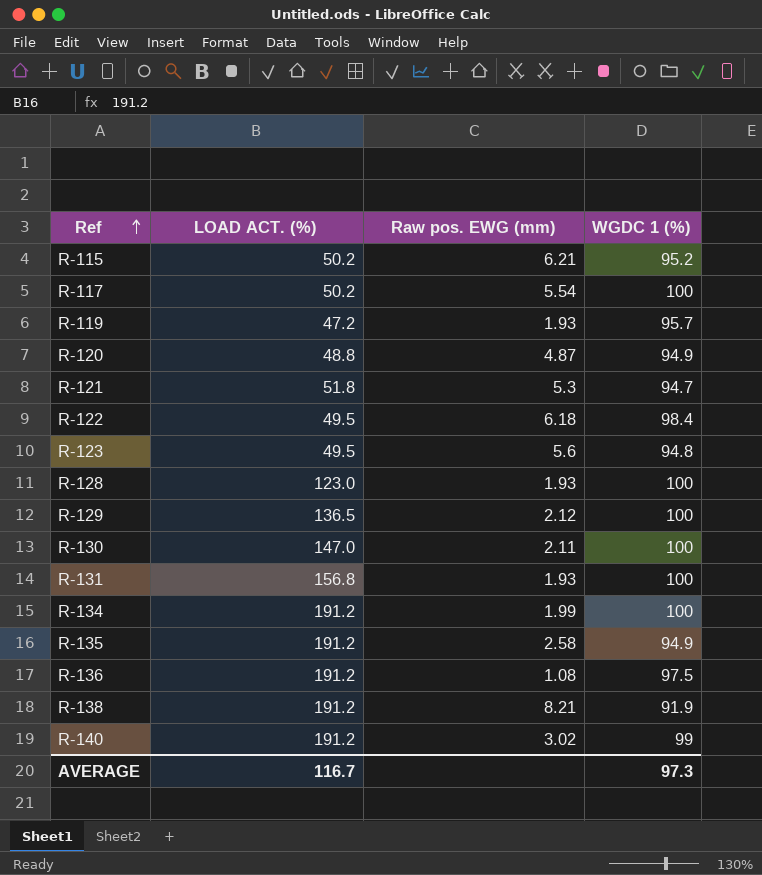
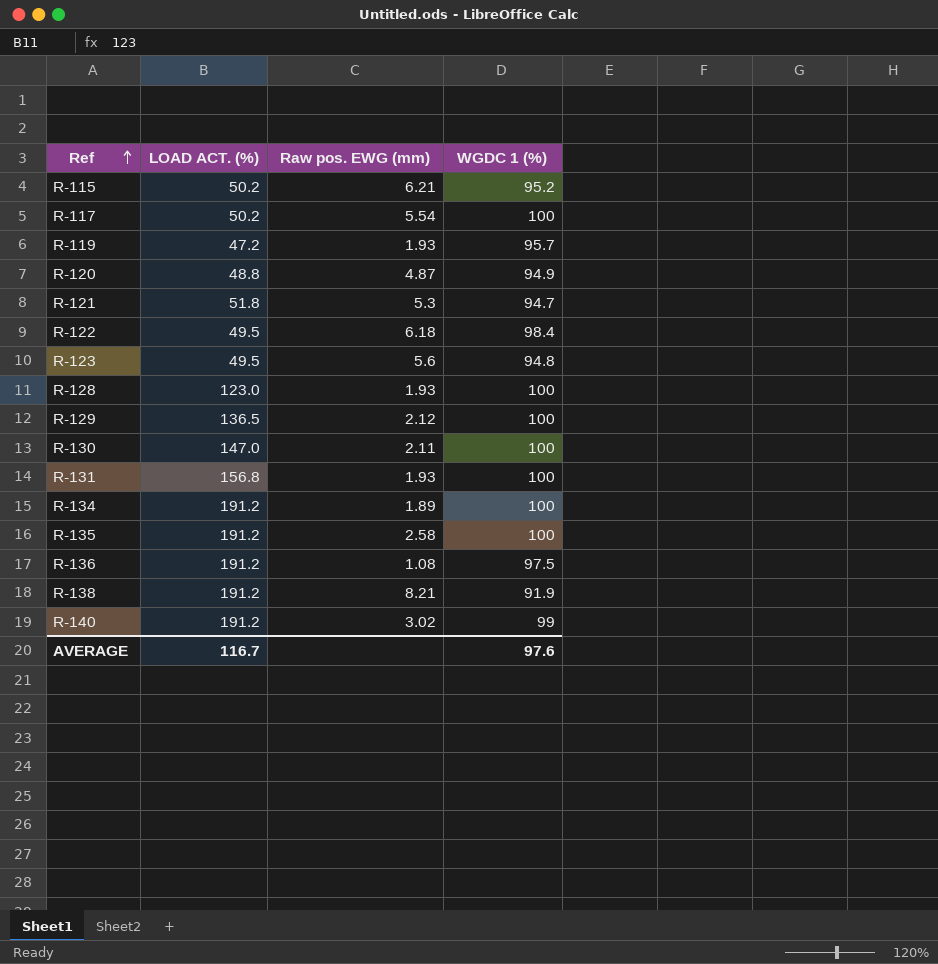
R-134 | Raw pos. EWG (mm): 1.99 -> 1.89
R-135 | WGDC 1 (%): 94.9 -> 100
AVERAGE | WGDC 1 (%): 97.3 -> 97.6

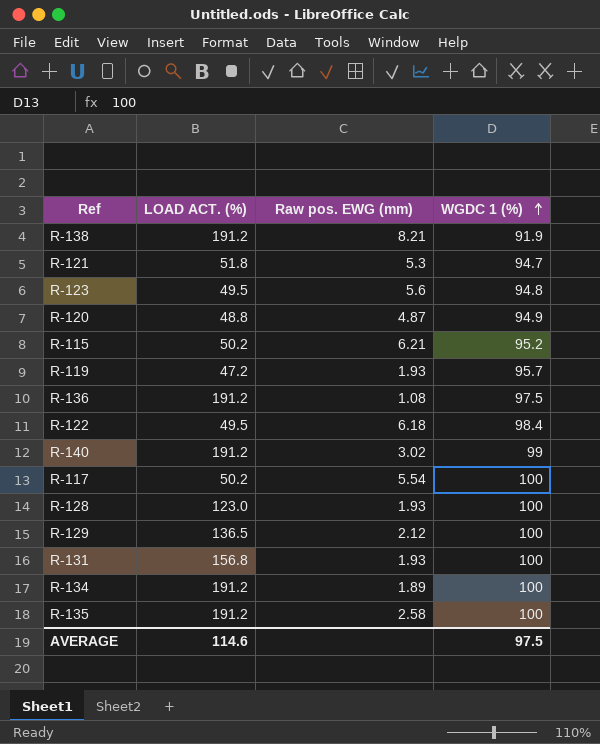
row order: Ref ascending -> WGDC 1 (%) ascending
row R-130: 147.0 | 2.11 | 100 -> none
AVERAGE | LOAD ACT. (%): 116.7 -> 114.6
AVERAGE | WGDC 1 (%): 97.6 -> 97.5

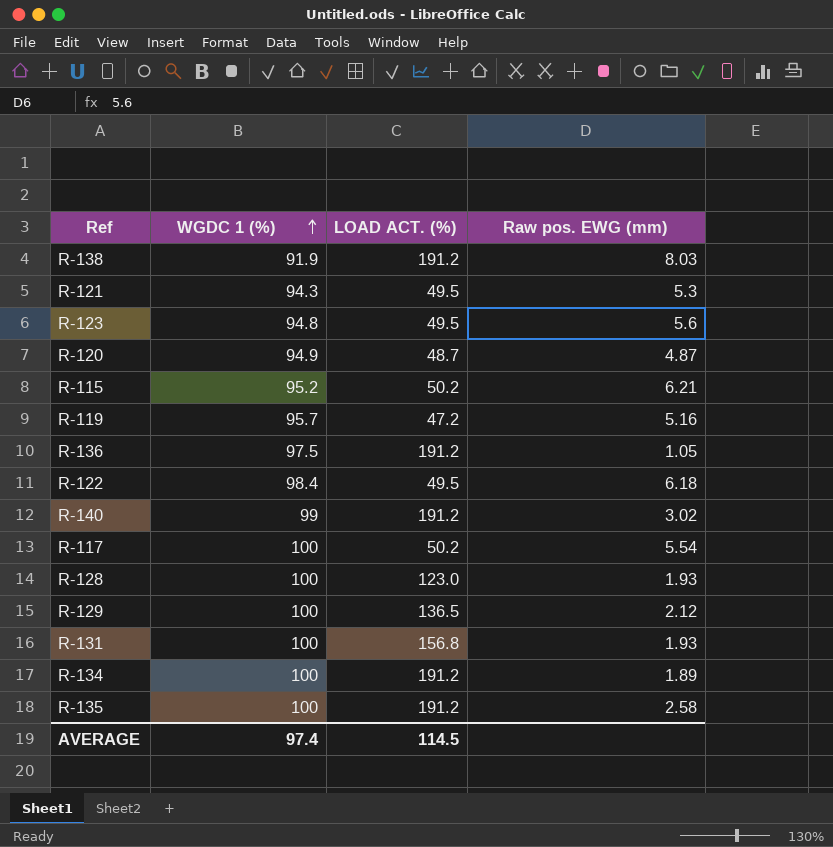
column WGDC 1 (%) | position: 4 -> 2
R-138 | Raw pos. EWG (mm): 8.21 -> 8.03
R-121 | WGDC 1 (%): 94.7 -> 94.3
R-121 | LOAD ACT. (%): 51.8 -> 49.5
R-120 | LOAD ACT. (%): 48.8 -> 48.7
R-119 | Raw pos. EWG (mm): 1.93 -> 5.16
R-136 | Raw pos. EWG (mm): 1.08 -> 1.05
AVERAGE | WGDC 1 (%): 97.5 -> 97.4
AVERAGE | LOAD ACT. (%): 114.6 -> 114.5

